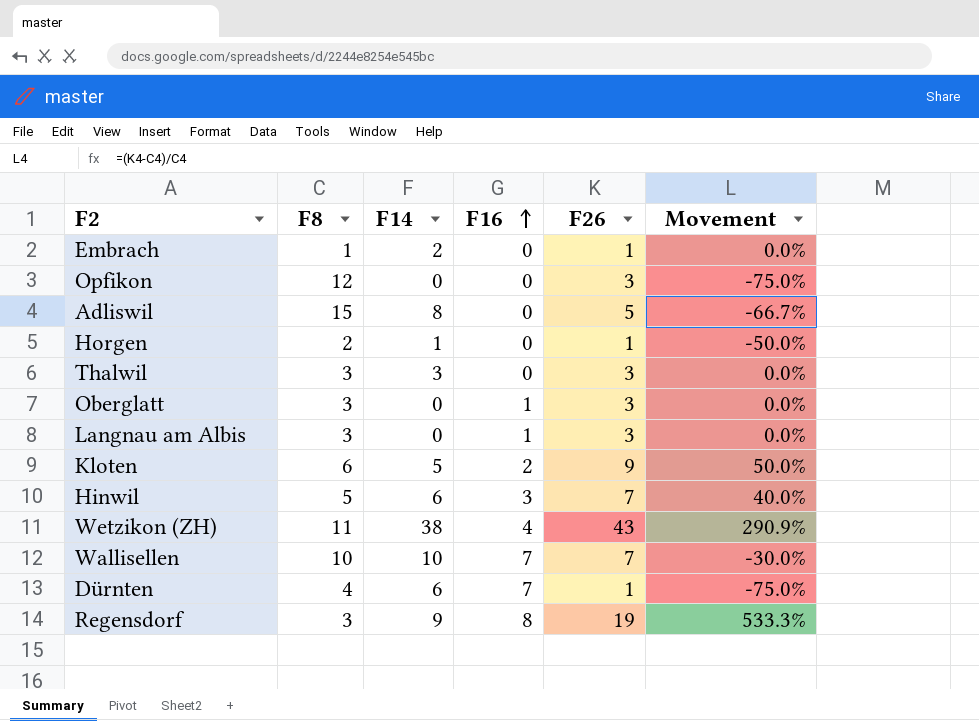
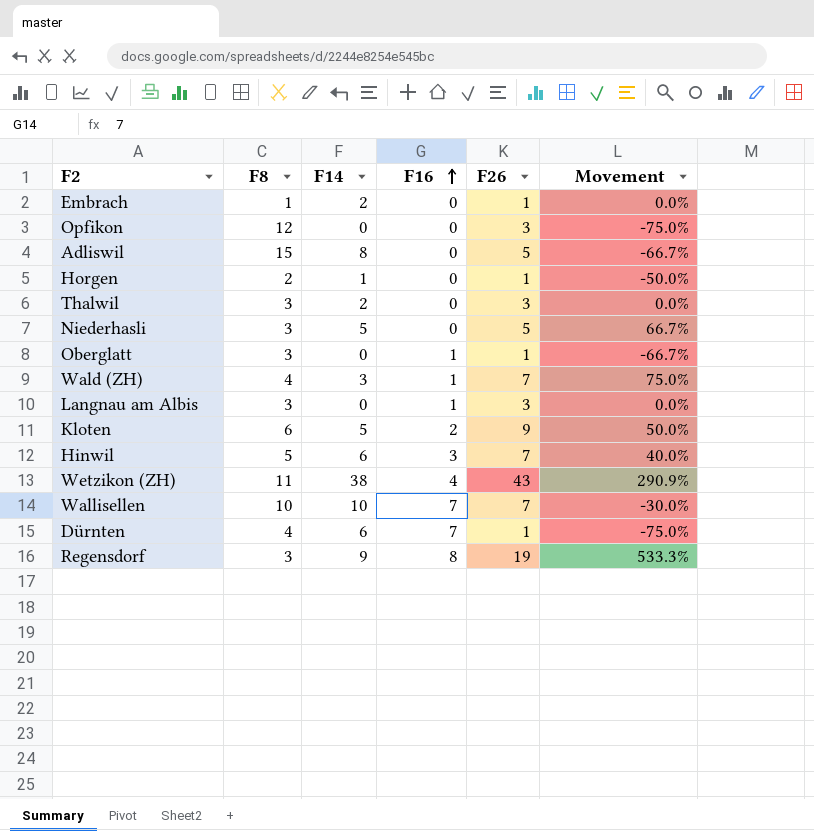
Thalwil | F14: 3 -> 2
row Niederhasli: none -> 3 | 5 | 0 | 5 | 66.7%
Oberglatt | F26: 3 -> 1
Oberglatt | Movement: 0.0% -> -66.7%
row Wald (ZH): none -> 4 | 3 | 1 | 7 | 75.0%

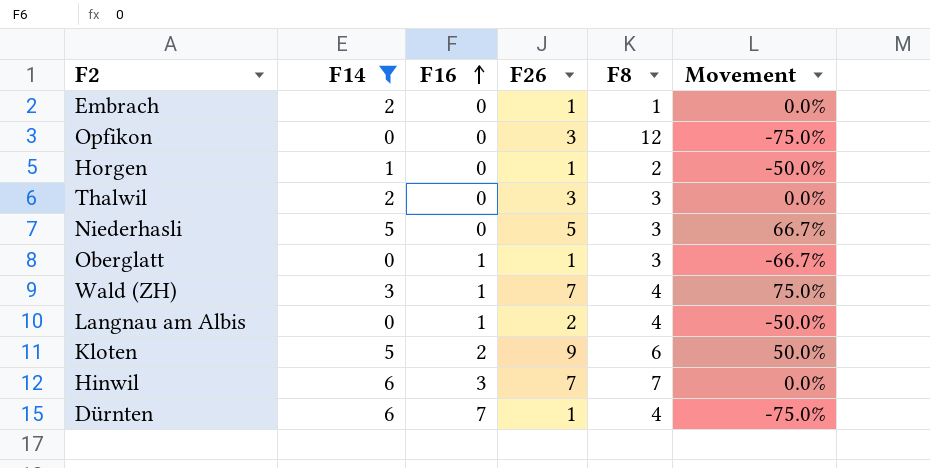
filter: none -> F14 <= 6
column F8 | position: 2 -> 5
Langnau am Albis | F26: 3 -> 2
Langnau am Albis | F8: 3 -> 4
Langnau am Albis | Movement: 0.0% -> -50.0%
Hinwil | F8: 5 -> 7
Hinwil | Movement: 40.0% -> 0.0%

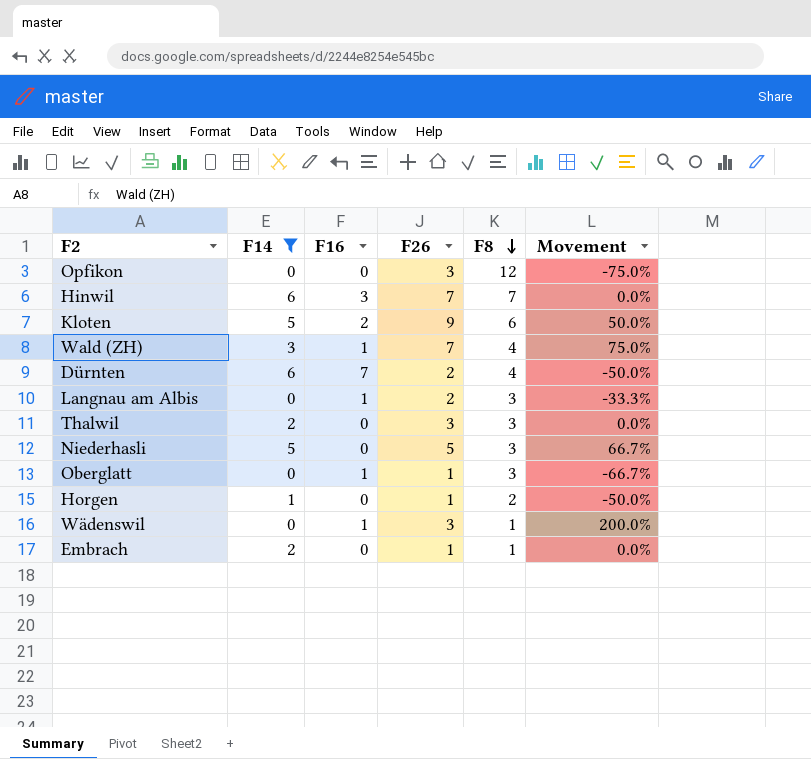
row order: F16 ascending -> F8 descending
Dürnten | F26: 1 -> 2
Dürnten | Movement: -75.0% -> -50.0%
Langnau am Albis | F8: 4 -> 3
Langnau am Albis | Movement: -50.0% -> -33.3%
row Wädenswil: none -> 0 | 1 | 3 | 1 | 200.0%

